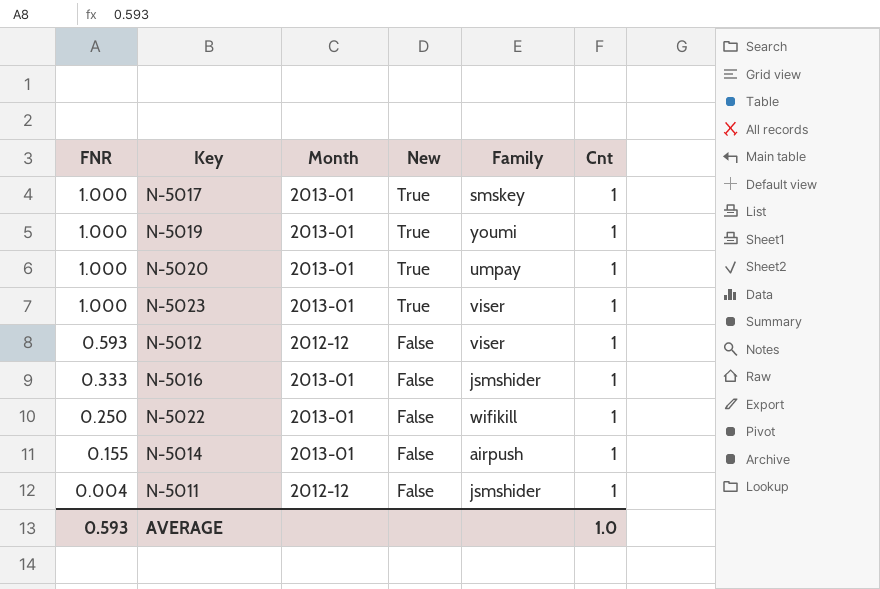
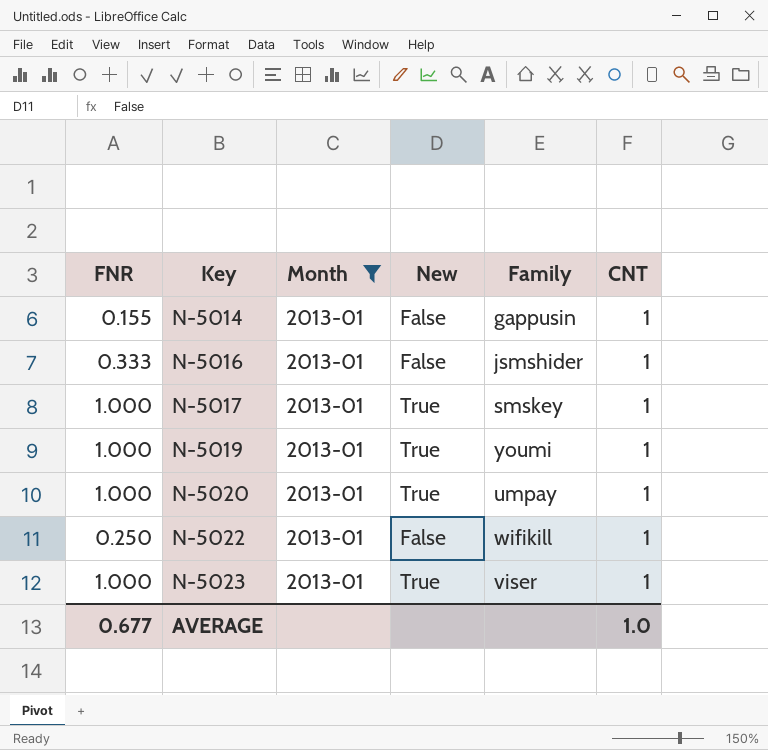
filter: none -> Month = 2013-01
row order: FNR descending -> Key ascending
column name: Cnt -> CNT
N-5014 | Family: airpush -> gappusin
AVERAGE | FNR: 0.593 -> 0.677

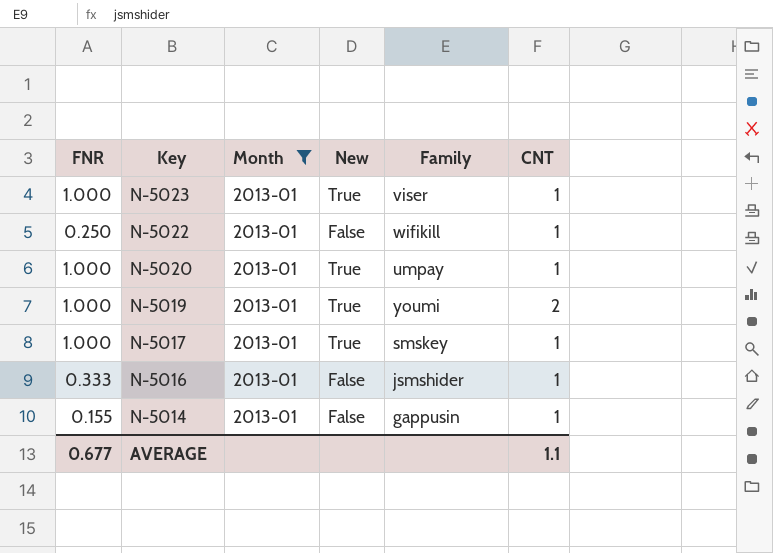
row order: Key ascending -> Key descending
N-5019 | CNT: 1 -> 2
AVERAGE | CNT: 1.0 -> 1.1

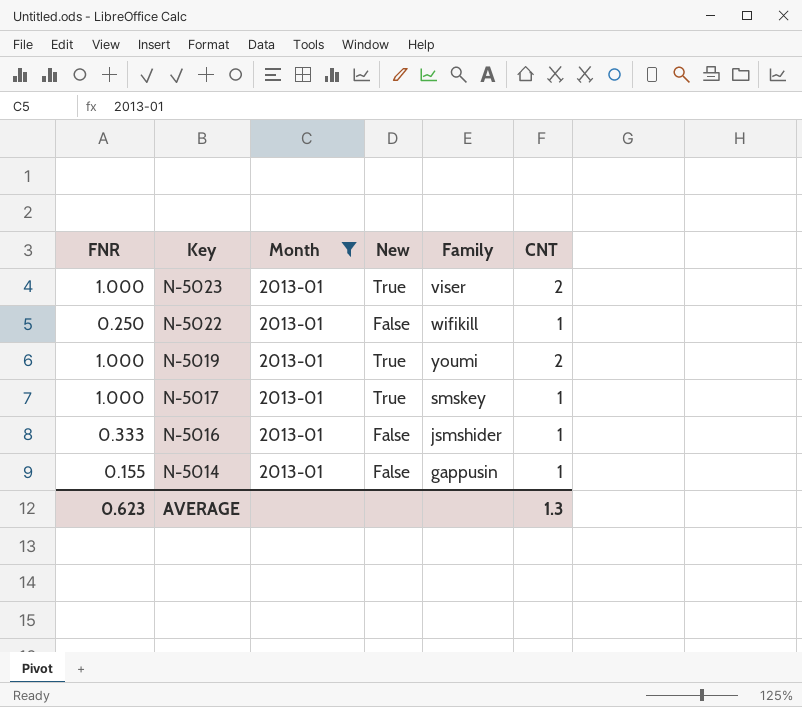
row N-5020: 1.000 | 2013-01 | True | umpay | 1 -> none
N-5023 | CNT: 1 -> 2
AVERAGE | FNR: 0.677 -> 0.623
AVERAGE | CNT: 1.1 -> 1.3

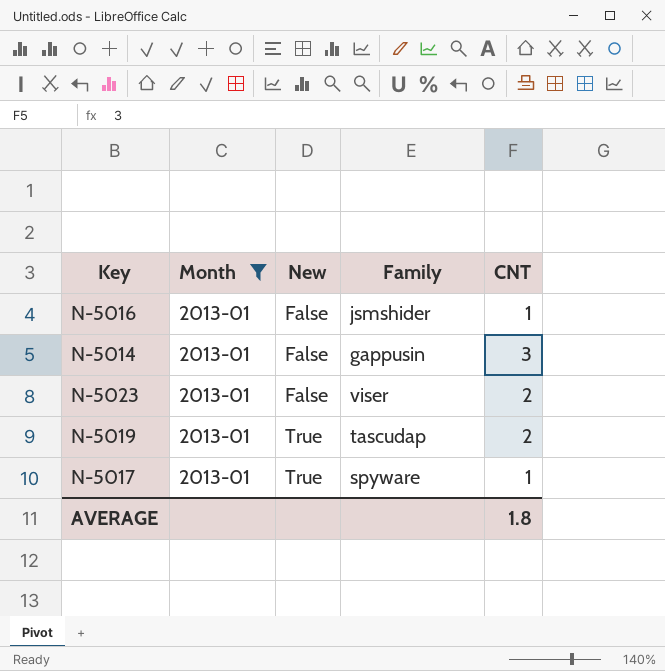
row order: Key descending -> New ascending
column FNR | position: 1 -> none
row N-5022: 0.250 | 2013-01 | False | wifikill | 1 -> none
N-5014 | CNT: 1 -> 3
N-5023 | New: True -> False
N-5019 | Family: youmi -> tascudap
N-5017 | Family: smskey -> spyware
AVERAGE | CNT: 1.3 -> 1.8

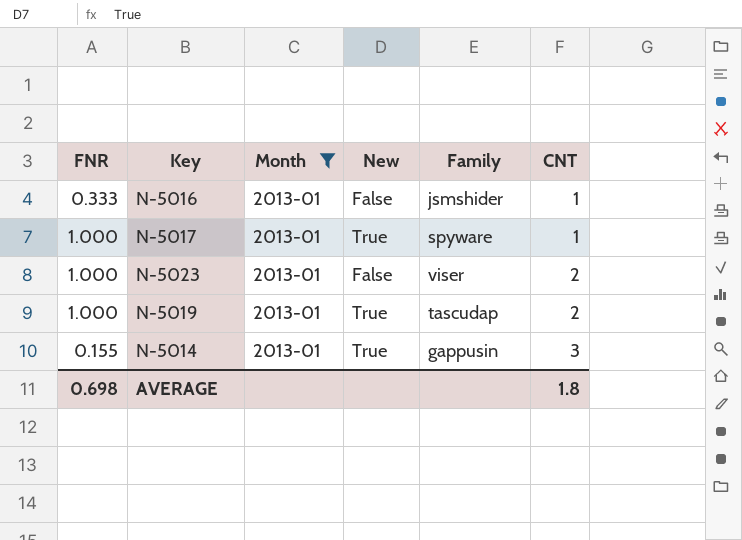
row order: New ascending -> CNT ascending
column FNR | position: none -> 1
N-5014 | New: False -> True

